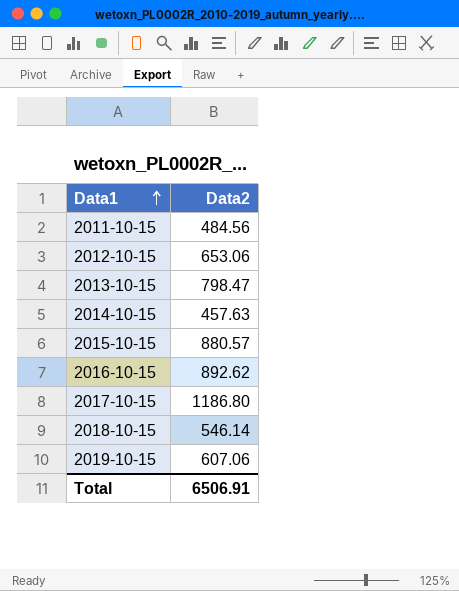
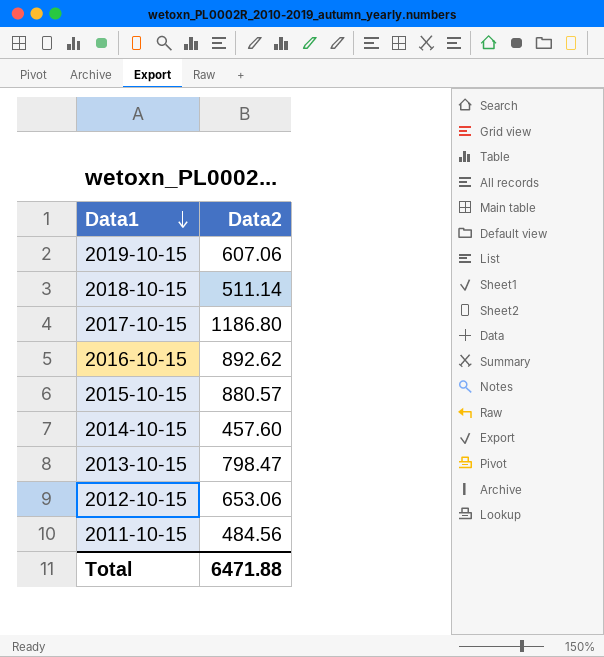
row order: Data1 ascending -> Data1 descending
2018-10-15 | Data2: 546.14 -> 511.14
2014-10-15 | Data2: 457.63 -> 457.60
Total | Data2: 6506.91 -> 6471.88

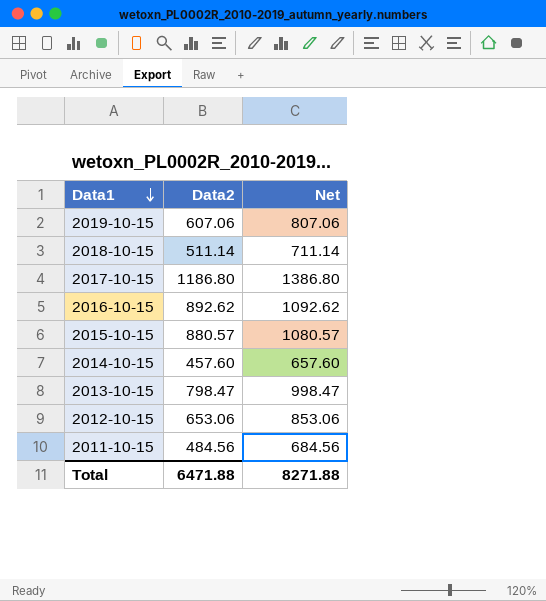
column Net | formula: none -> [Data2] + 200

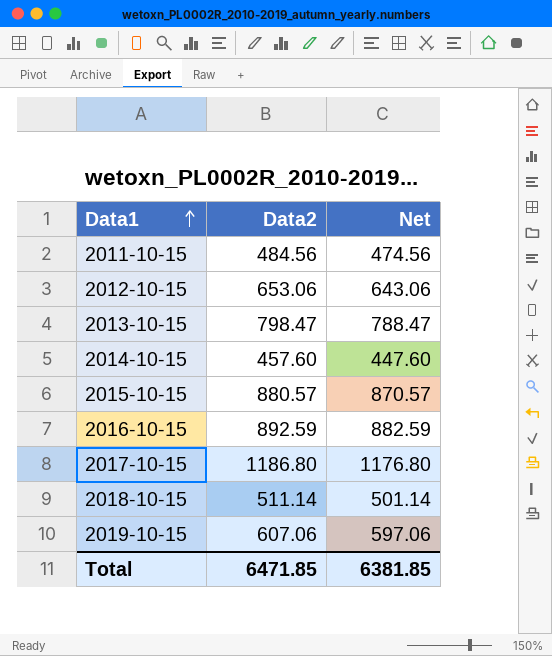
row order: Data1 descending -> Data1 ascending
column Net | formula: [Data2] + 200 -> [Data2] - 10
2016-10-15 | Data2: 892.62 -> 892.59
Total | Data2: 6471.88 -> 6471.85
Total | Net: 8271.88 -> 6381.85

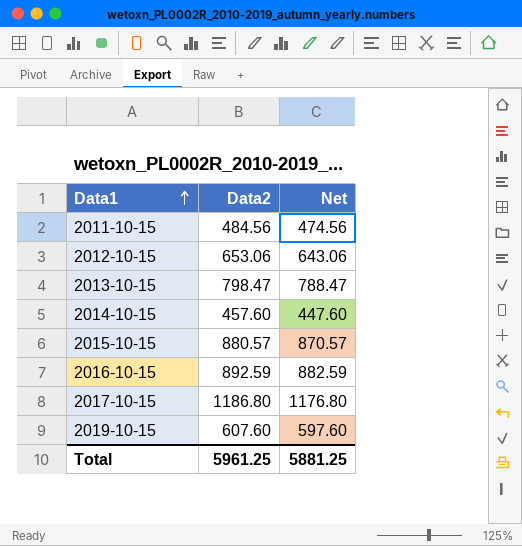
row 2018-10-15: 511.14 | 501.14 -> none
2019-10-15 | Data2: 607.06 -> 607.60
2019-10-15 | Net: 597.06 -> 597.60
Total | Data2: 6471.85 -> 5961.25
Total | Net: 6381.85 -> 5881.25

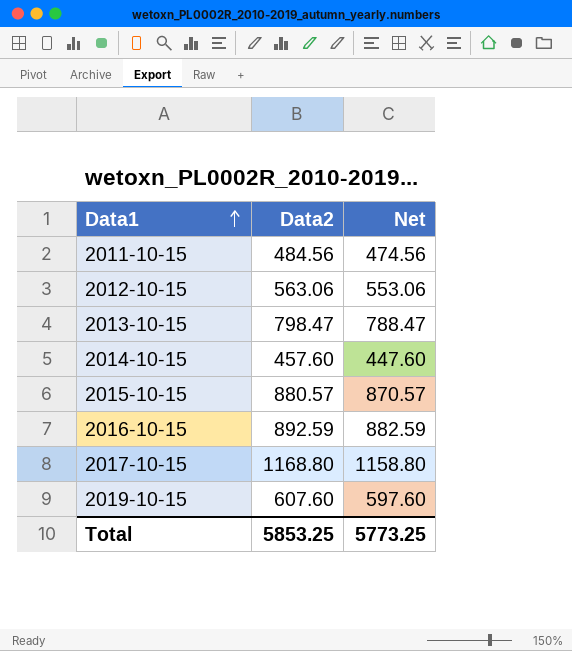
2012-10-15 | Data2: 653.06 -> 563.06
2012-10-15 | Net: 643.06 -> 553.06
2017-10-15 | Data2: 1186.80 -> 1168.80
2017-10-15 | Net: 1176.80 -> 1158.80
Total | Data2: 5961.25 -> 5853.25
Total | Net: 5881.25 -> 5773.25

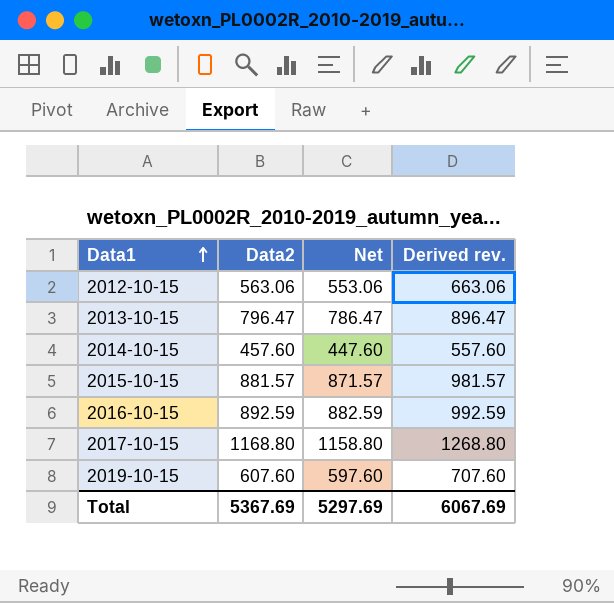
column Derived rev. | formula: none -> [Data2] + 100
row 2011-10-15: 484.56 | 474.56 -> none
2013-10-15 | Data2: 798.47 -> 796.47
2013-10-15 | Net: 788.47 -> 786.47
2015-10-15 | Data2: 880.57 -> 881.57
2015-10-15 | Net: 870.57 -> 871.57
Total | Data2: 5853.25 -> 5367.69
Total | Net: 5773.25 -> 5297.69

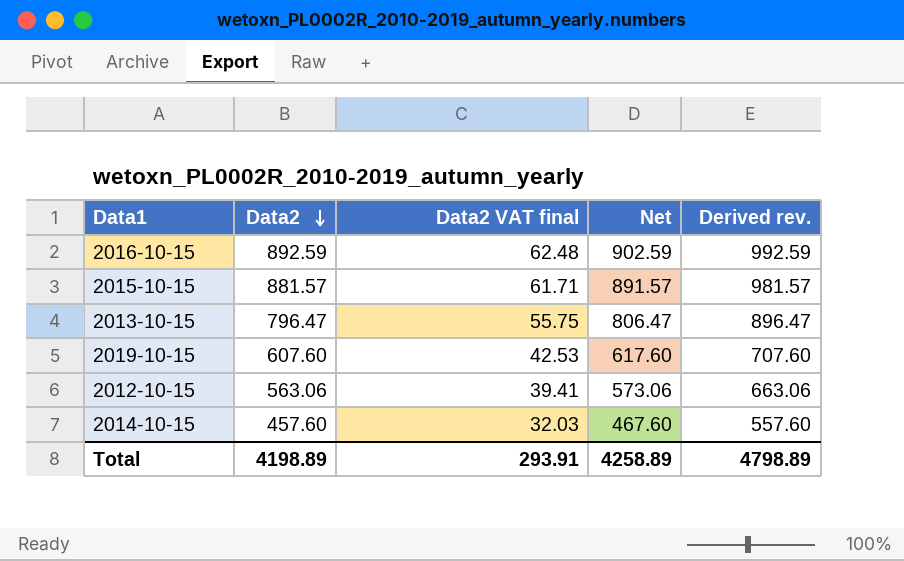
row order: Data1 ascending -> Data2 descending
column Data2 VAT final | formula: none -> [Data2] * 0.07
column Net | formula: [Data2] - 10 -> [Data2] + 10
row 2017-10-15: 1168.80 | 1158.80 | 1268.80 -> none
Total | Data2: 5367.69 -> 4198.89
Total | Net: 5297.69 -> 4258.89
Total | Derived rev.: 6067.69 -> 4798.89

